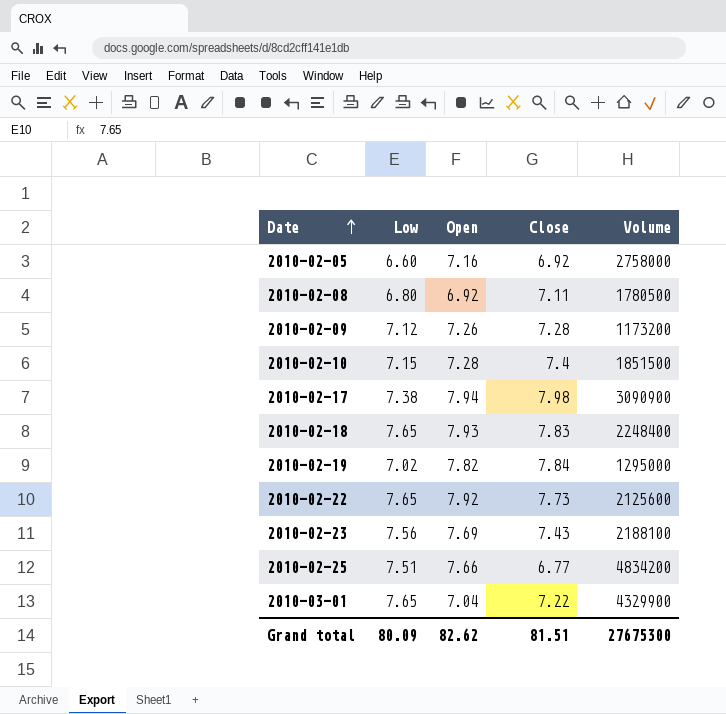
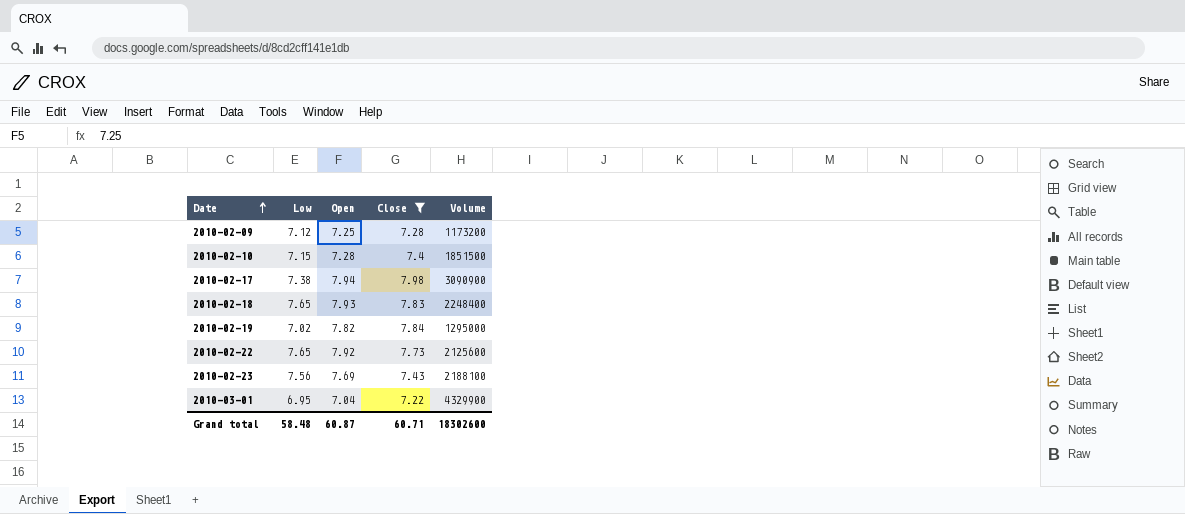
filter: none -> Close >= 7.22
2010-02-09 | Open: 7.26 -> 7.25
2010-03-01 | Low: 7.65 -> 6.95
Grand total | Low: 80.09 -> 58.48
Grand total | Open: 82.62 -> 60.87
Grand total | Close: 81.51 -> 60.71
Grand total | Volume: 27675300 -> 18302600

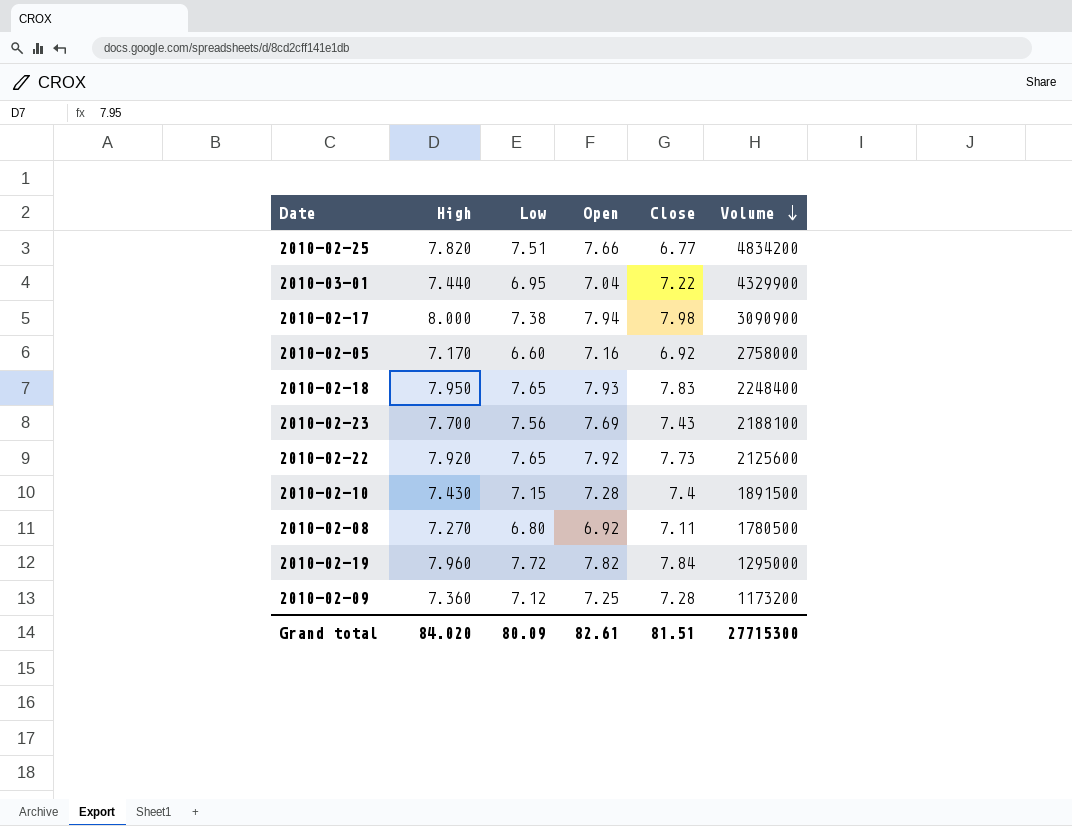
filter: Close >= 7.22 -> none
row order: Date ascending -> Volume descending
column High | position: none -> 2
2010-02-10 | Volume: 1851500 -> 1891500
2010-02-19 | Low: 7.02 -> 7.72
Grand total | Low: 58.48 -> 80.09
Grand total | Open: 60.87 -> 82.61
Grand total | Close: 60.71 -> 81.51
Grand total | Volume: 18302600 -> 27715300

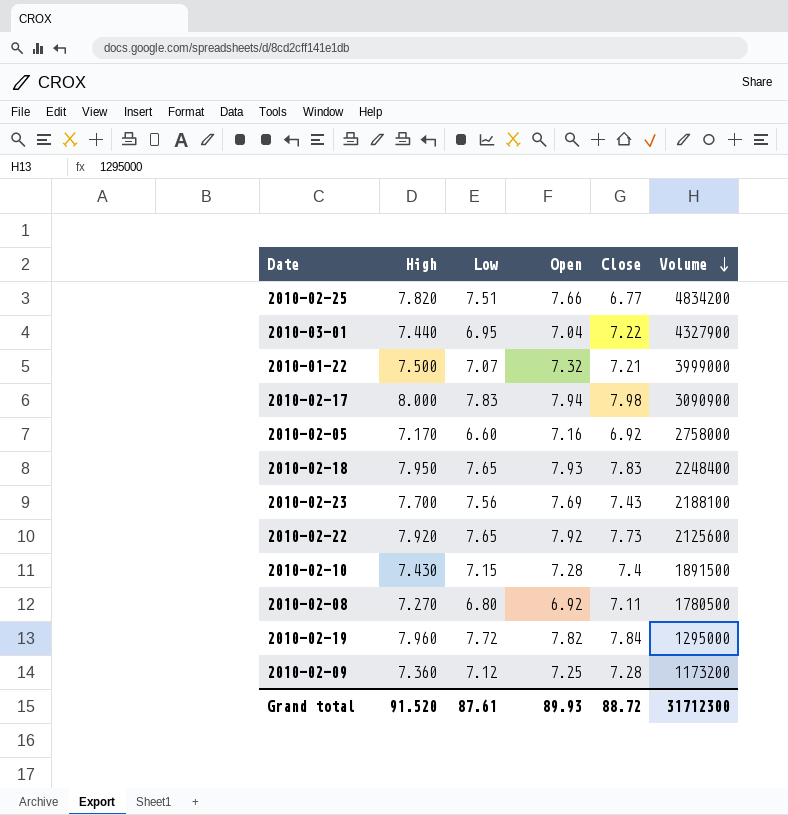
2010-03-01 | Volume: 4329900 -> 4327900
row 2010-01-22: none -> 7.500 | 7.07 | 7.32 | 7.21 | 3999000
2010-02-17 | Low: 7.38 -> 7.83
Grand total | High: 84.020 -> 91.520
Grand total | Low: 80.09 -> 87.61
Grand total | Open: 82.61 -> 89.93
Grand total | Close: 81.51 -> 88.72
Grand total | Volume: 27715300 -> 31712300

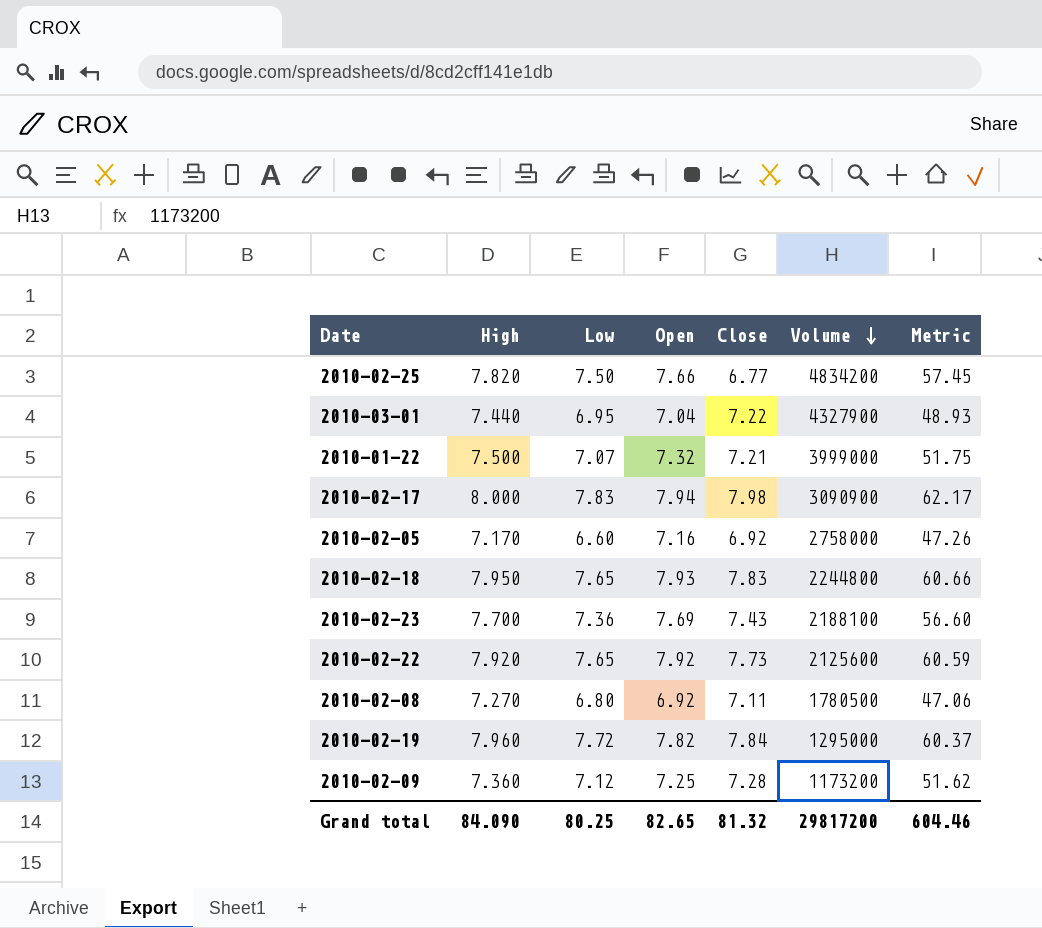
column Metric | formula: none -> [Low] * [Open]
row 2010-02-10: 7.430 | 7.15 | 7.28 | 7.4 | 1891500 -> none
2010-02-25 | Low: 7.51 -> 7.50
2010-02-18 | Volume: 2248400 -> 2244800
2010-02-23 | Low: 7.56 -> 7.36
Grand total | High: 91.520 -> 84.090
Grand total | Low: 87.61 -> 80.25
Grand total | Open: 89.93 -> 82.65
Grand total | Close: 88.72 -> 81.32
Grand total | Volume: 31712300 -> 29817200

